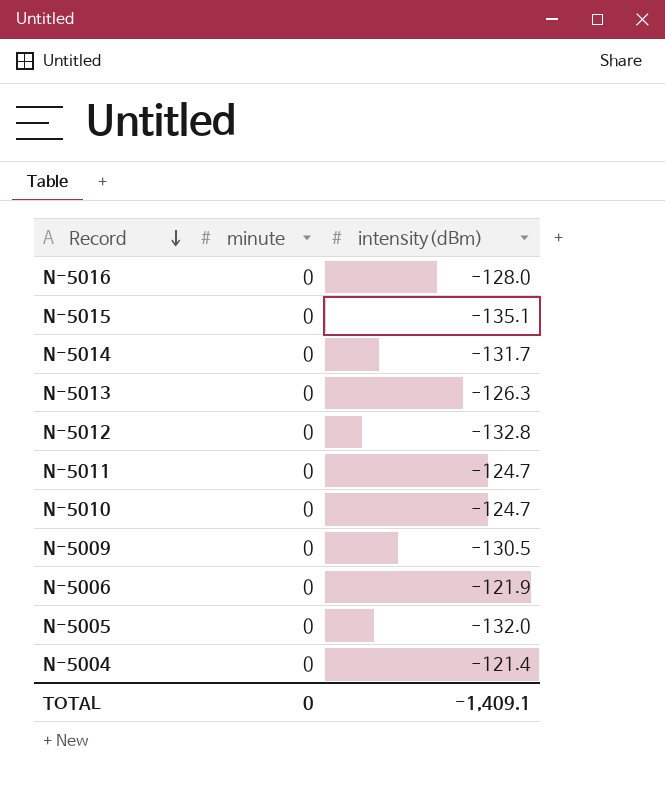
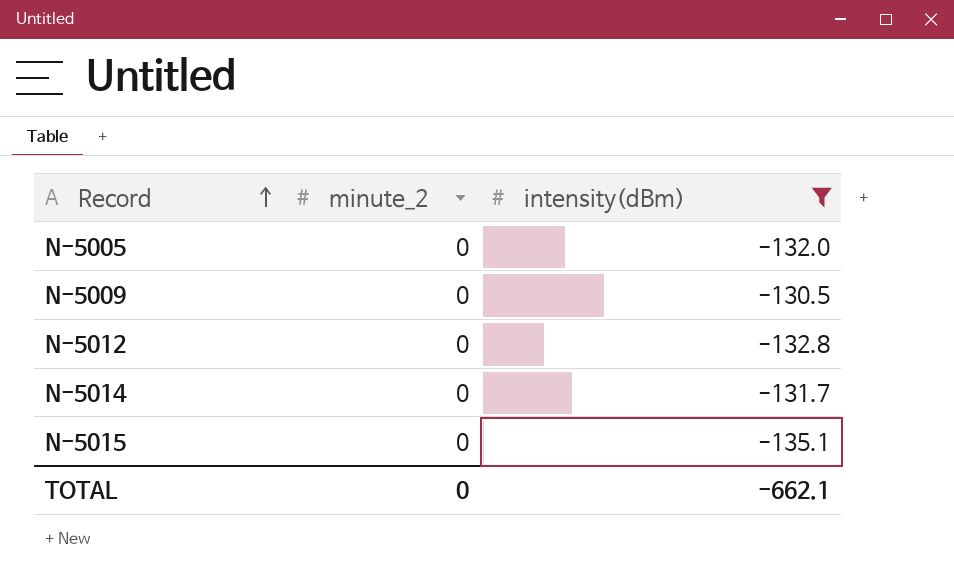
filter: none -> intensity(dBm) <= -130.5
row order: Record descending -> Record ascending
column name: minute -> minute_2
TOTAL | intensity(dBm): -1,409.1 -> -662.1

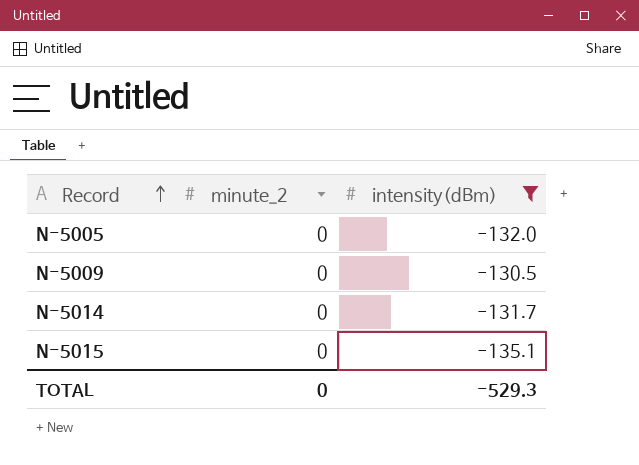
row N-5012: 0 | -132.8 -> none
TOTAL | intensity(dBm): -662.1 -> -529.3

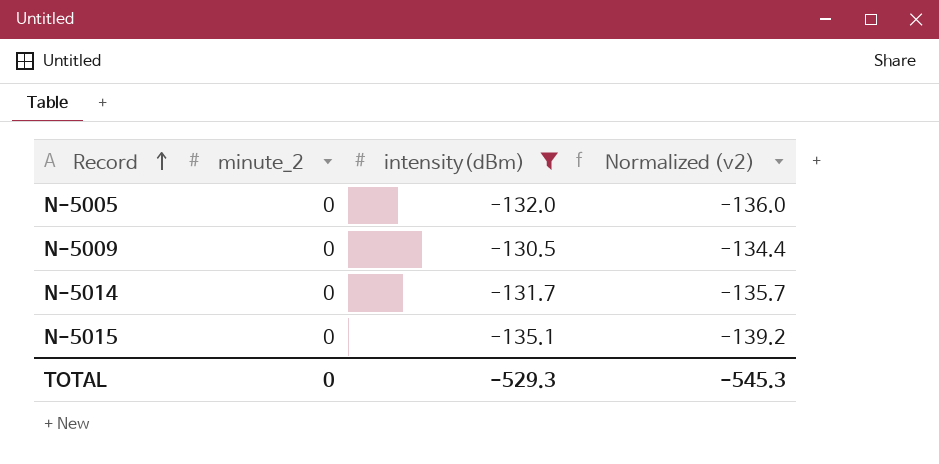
column Normalized (v2) | formula: none -> [intensity(dBm)] * 1.03

